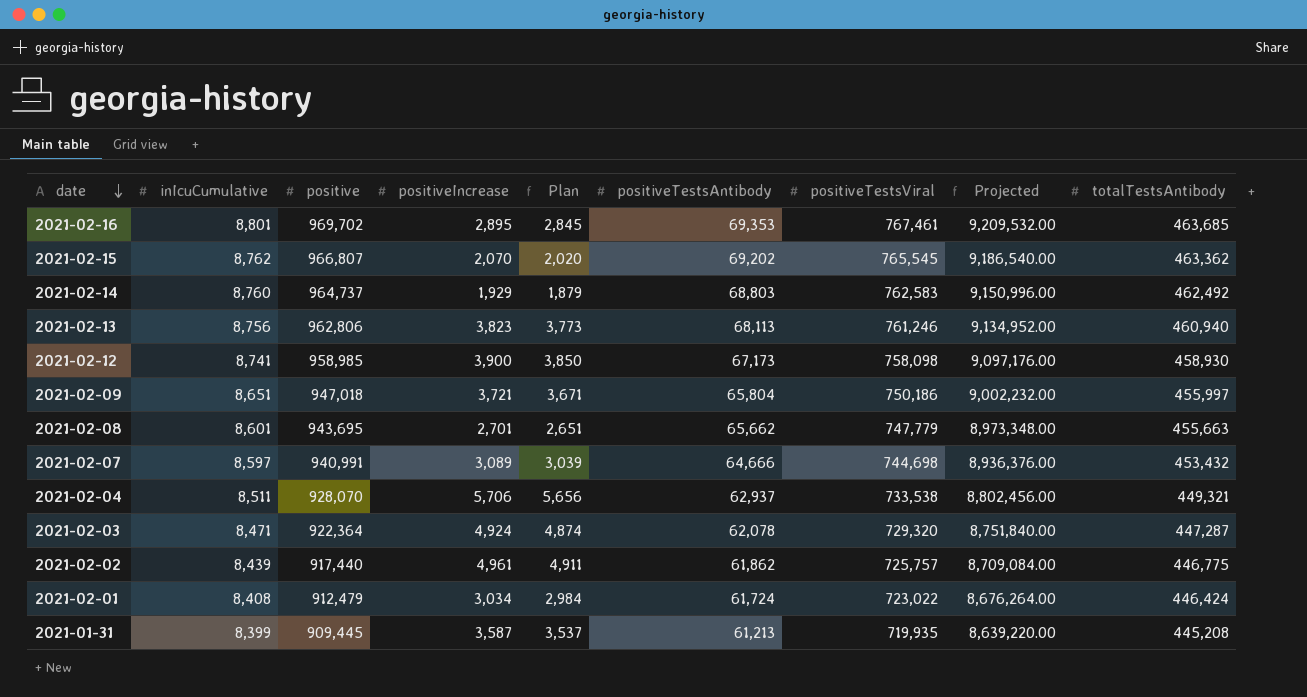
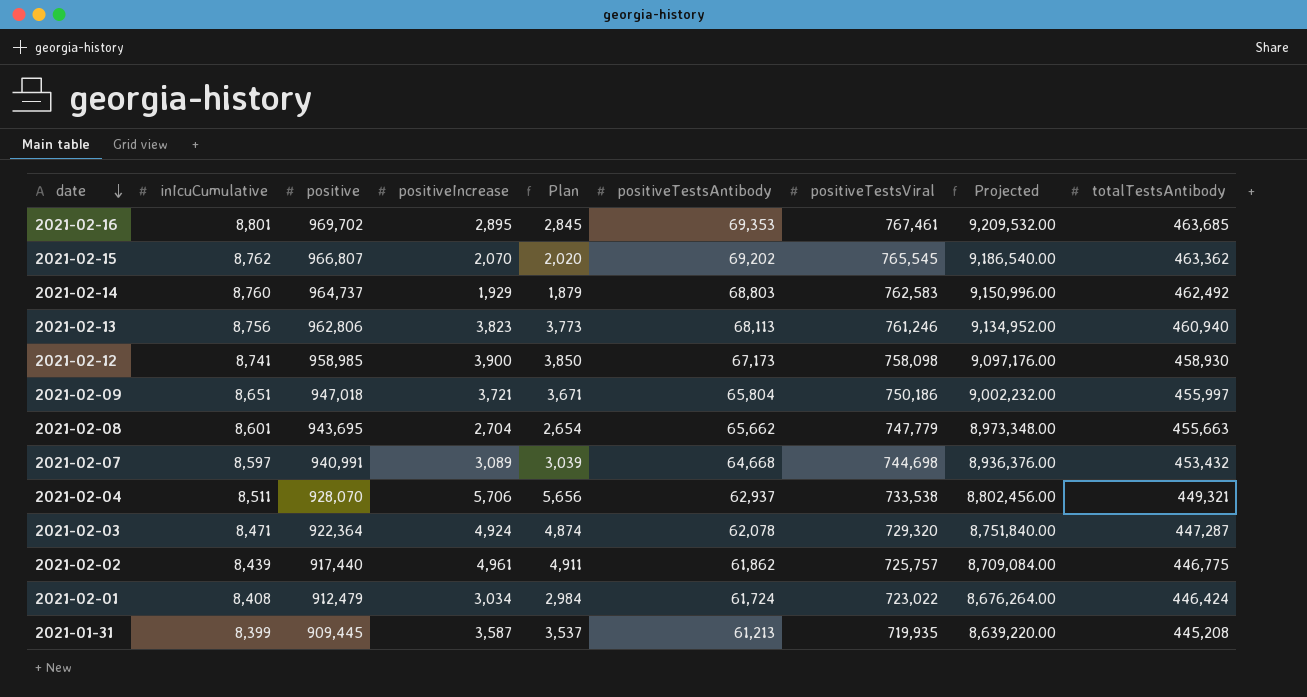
2021-02-08 | positiveIncrease: 2,701 -> 2,704
2021-02-08 | Plan: 2,651 -> 2,654
2021-02-07 | positiveTestsAntibody: 64,666 -> 64,668

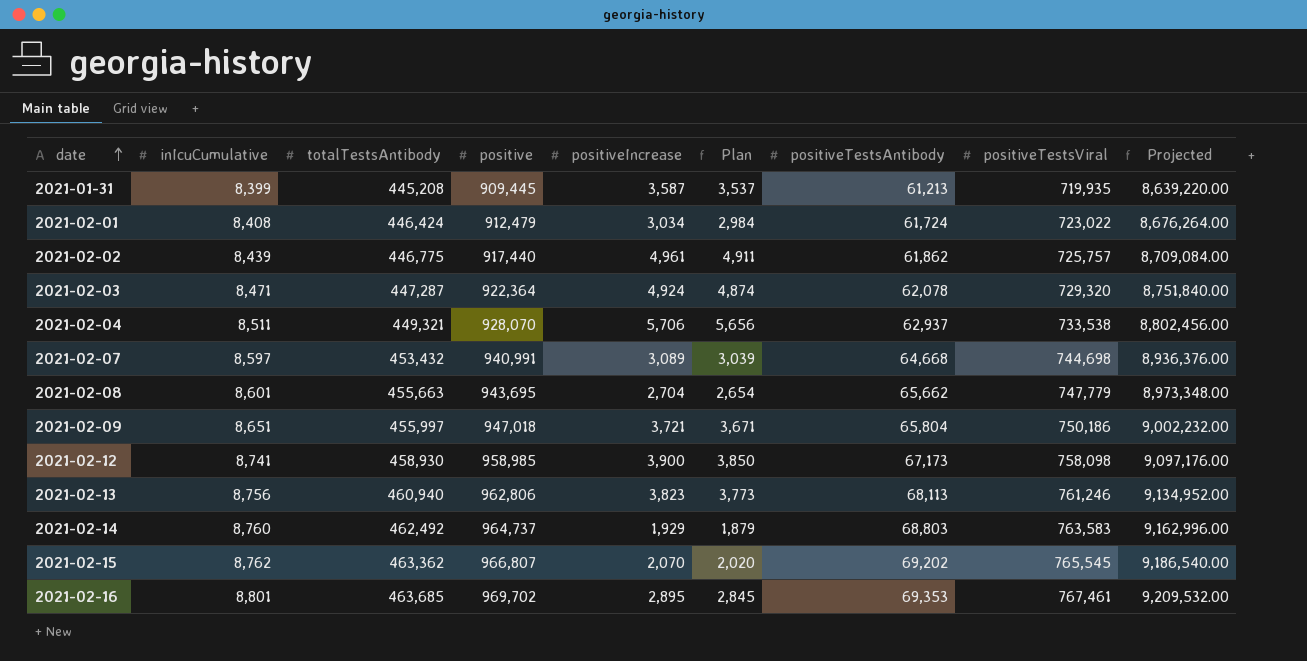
row order: date descending -> date ascending
column totalTestsAntibody | position: 9 -> 3
2021-02-14 | positiveTestsViral: 762,583 -> 763,583
2021-02-14 | Projected: 9,150,996.00 -> 9,162,996.00

